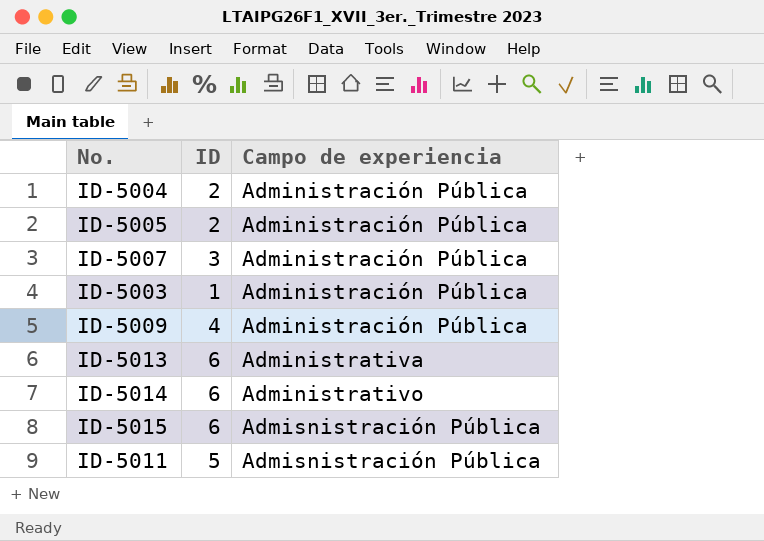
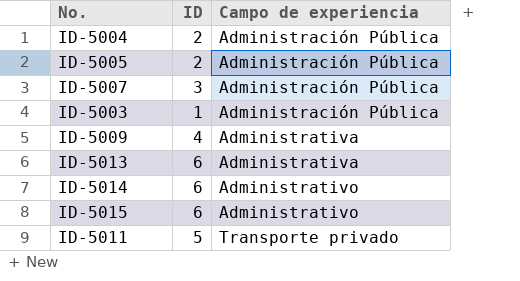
ID-5009 | Campo de experiencia: Administración Pública -> Administrativa
ID-5015 | Campo de experiencia: Admisnistración Pública -> Administrativo
ID-5011 | Campo de experiencia: Admisnistración Pública -> Transporte privado

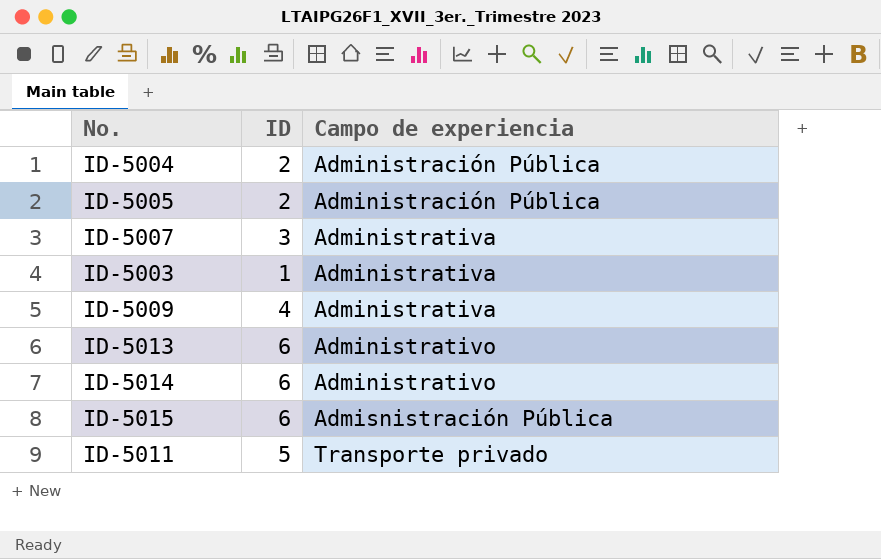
ID-5007 | Campo de experiencia: Administración Pública -> Administrativa
ID-5003 | Campo de experiencia: Administración Pública -> Administrativa
ID-5013 | Campo de experiencia: Administrativa -> Administrativo
ID-5015 | Campo de experiencia: Administrativo -> Admisnistración Pública

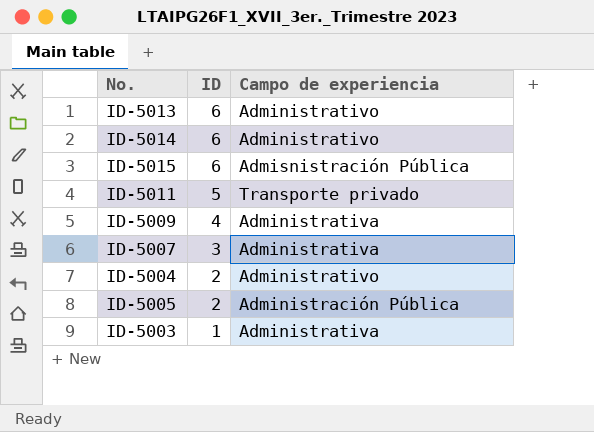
row order: Campo de experiencia ascending -> ID descending
ID-5004 | Campo de experiencia: Administración Pública -> Administrativo

